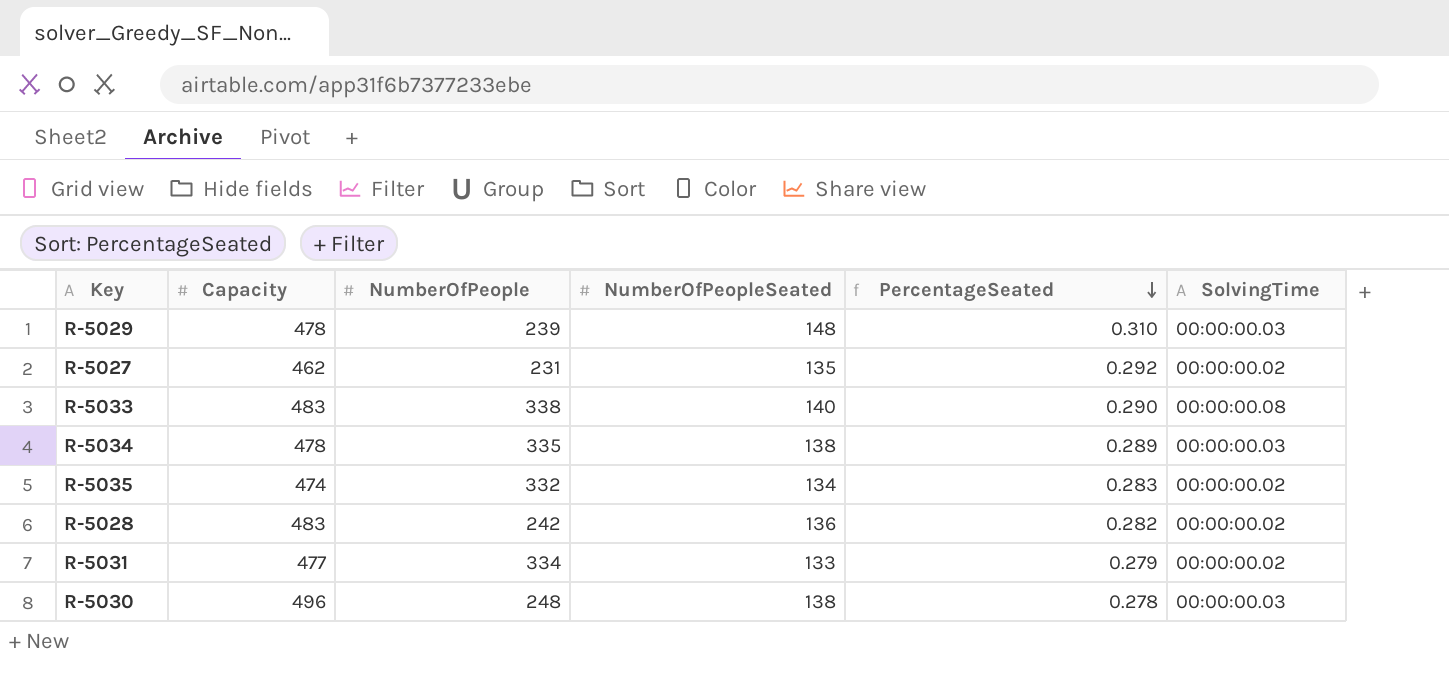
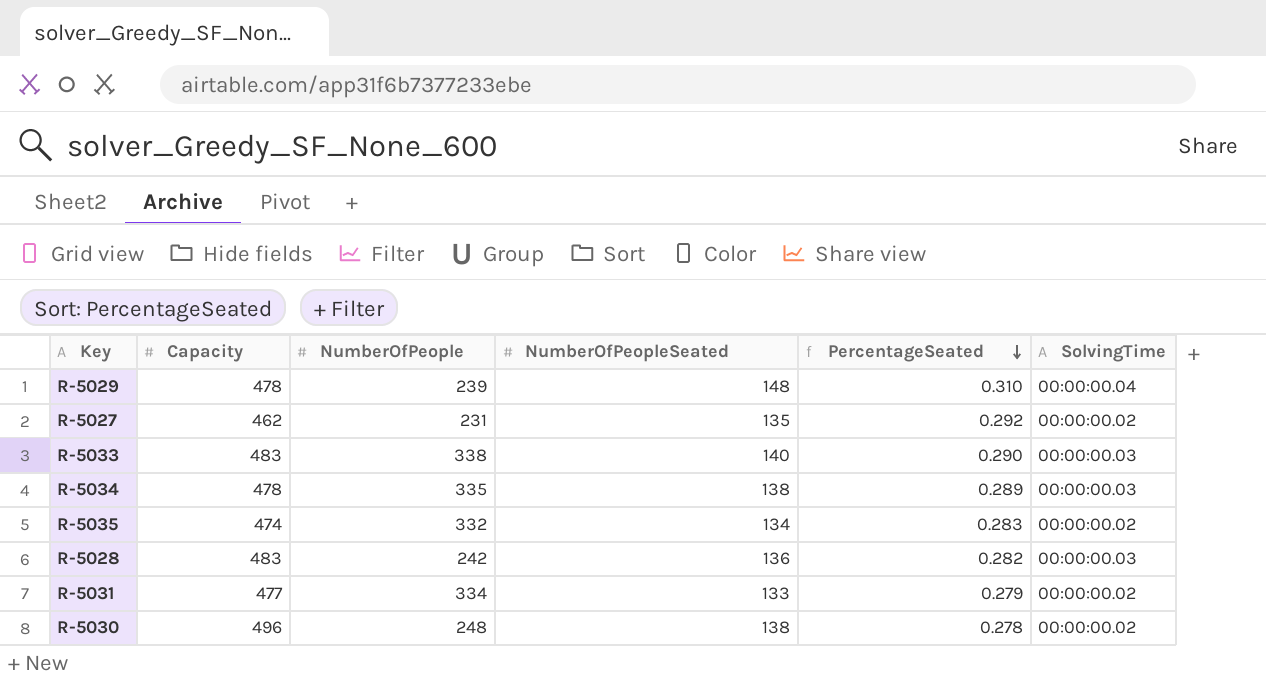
R-5029 | SolvingTime: 00:00:00.03 -> 00:00:00.04
R-5033 | SolvingTime: 00:00:00.08 -> 00:00:00.03
R-5028 | SolvingTime: 00:00:00.02 -> 00:00:00.03
R-5030 | SolvingTime: 00:00:00.03 -> 00:00:00.02

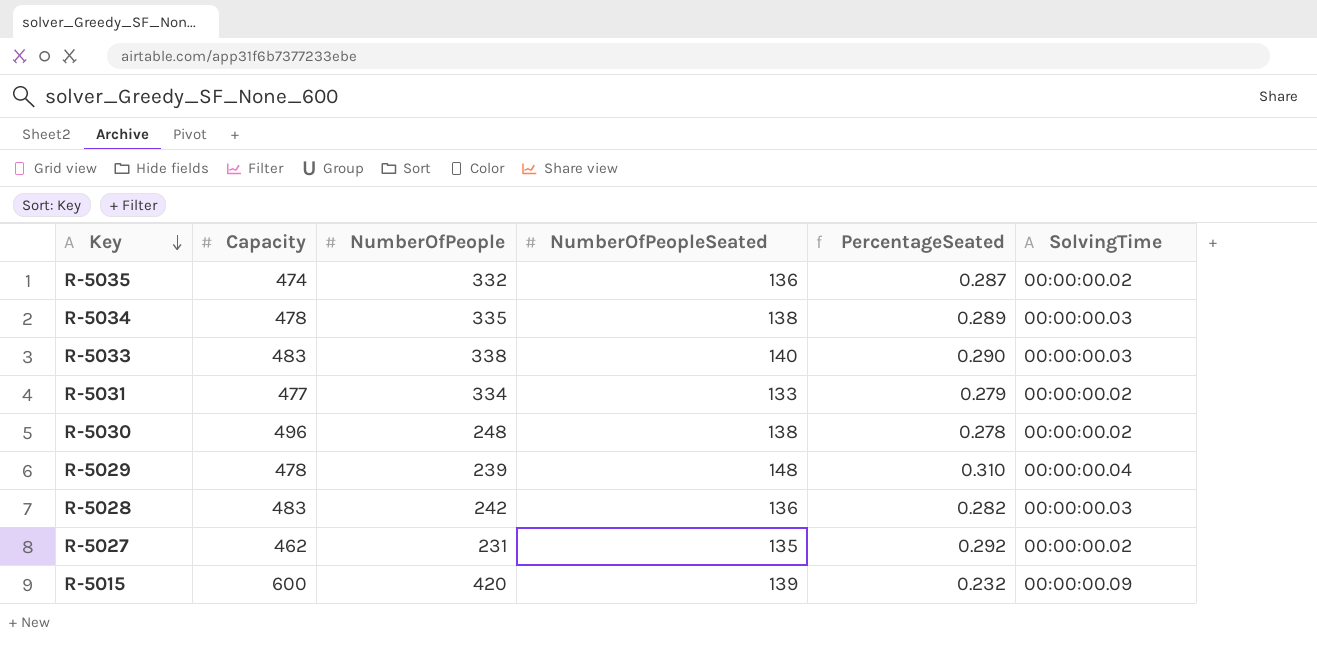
row order: PercentageSeated descending -> Key descending
R-5035 | NumberOfPeopleSeated: 134 -> 136
R-5035 | PercentageSeated: 0.283 -> 0.287
row R-5015: none -> 600 | 420 | 139 | 0.232 | 00:00:00.09

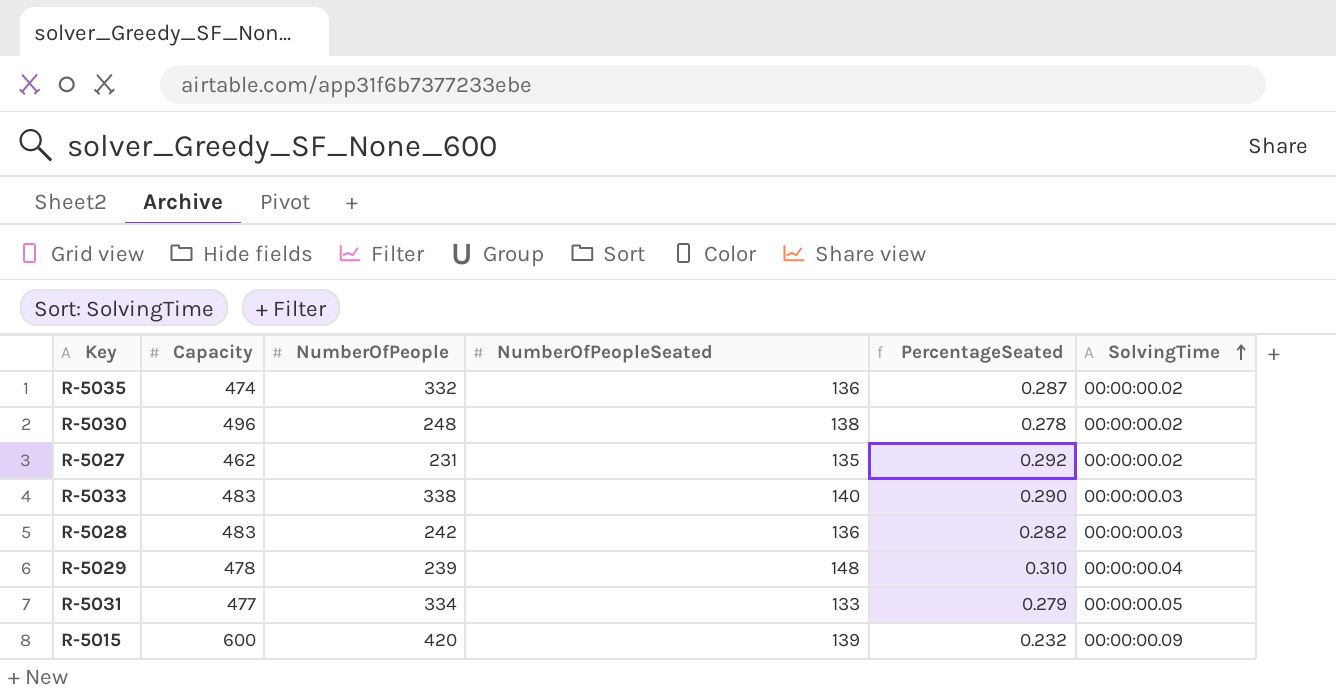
row order: Key descending -> SolvingTime ascending
row R-5034: 478 | 335 | 138 | 0.289 | 00:00:00.03 -> none
R-5031 | SolvingTime: 00:00:00.02 -> 00:00:00.05

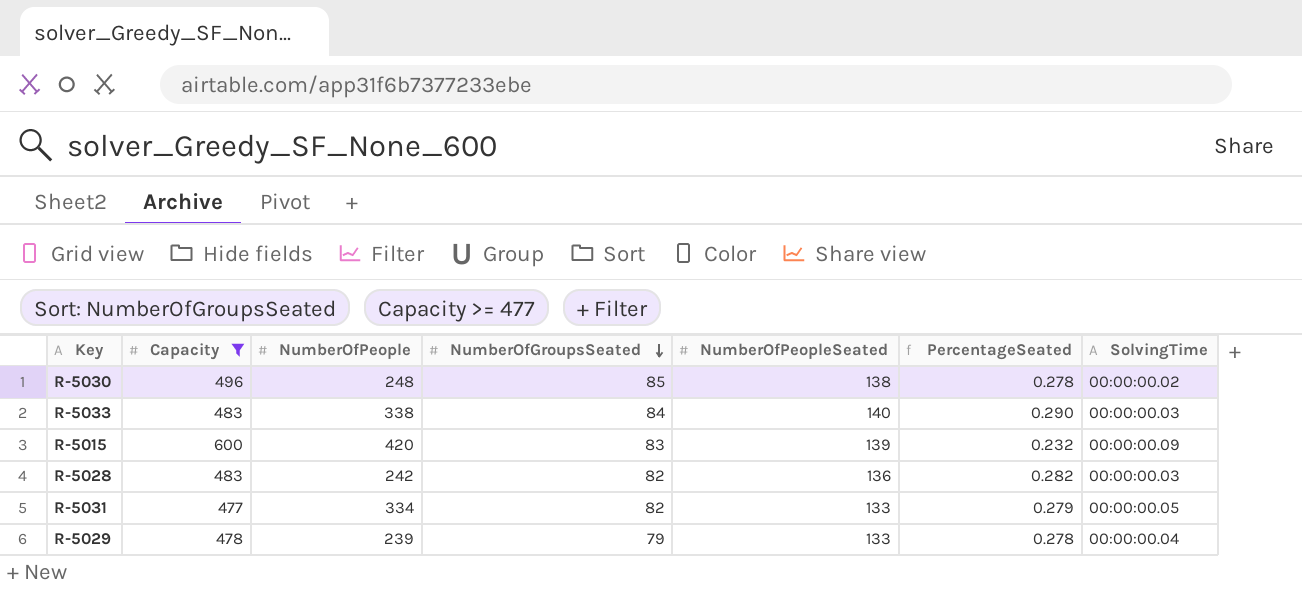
filter: none -> Capacity >= 477
row order: SolvingTime ascending -> NumberOfGroupsSeated descending
column NumberOfGroupsSeated | position: none -> 4
R-5029 | NumberOfPeopleSeated: 148 -> 133
R-5029 | PercentageSeated: 0.310 -> 0.278

